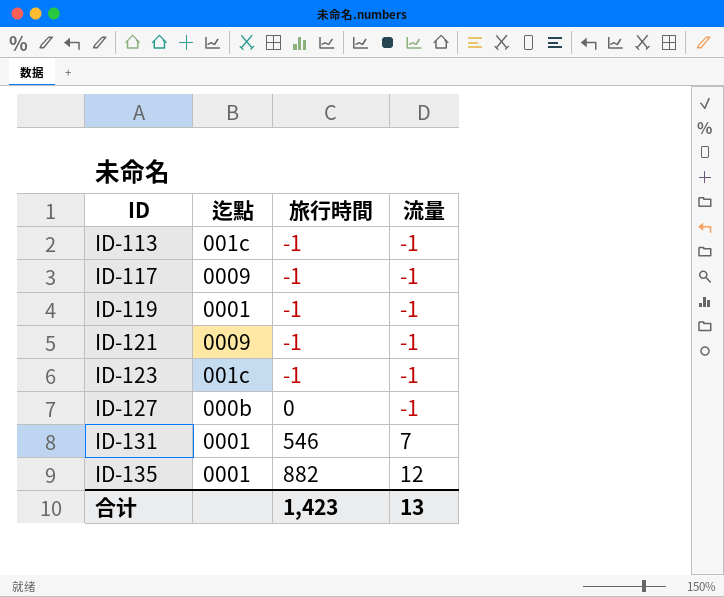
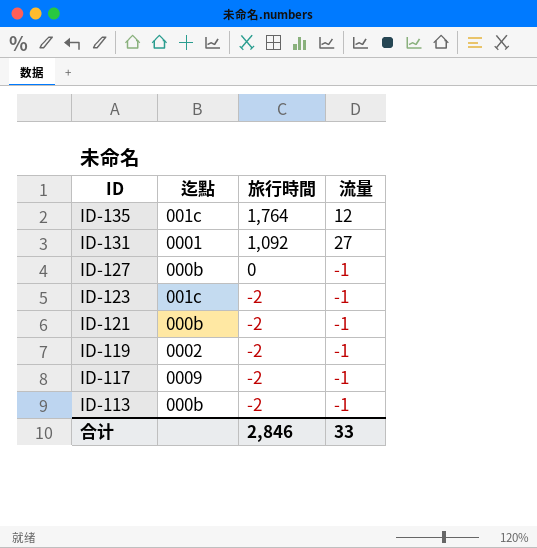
row order: ID ascending -> ID descending
ID-135 | 迄點: 0001 -> 001c
ID-135 | 旅行時間: 882 -> 1,764
ID-131 | 旅行時間: 546 -> 1,092
ID-131 | 流量: 7 -> 27
ID-123 | 旅行時間: -1 -> -2
ID-121 | 迄點: 0009 -> 000b
ID-121 | 旅行時間: -1 -> -2
ID-119 | 迄點: 0001 -> 0002
ID-119 | 旅行時間: -1 -> -2
ID-117 | 旅行時間: -1 -> -2
ID-113 | 迄點: 001c -> 000b
ID-113 | 旅行時間: -1 -> -2
合计 | 旅行時間: 1,423 -> 2,846
合计 | 流量: 13 -> 33

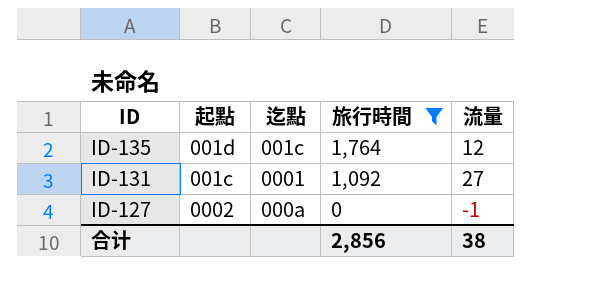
filter: none -> 旅行時間 != -2
column 起點 | position: none -> 2
ID-127 | 迄點: 000b -> 000a
合计 | 旅行時間: 2,846 -> 2,856
合计 | 流量: 33 -> 38

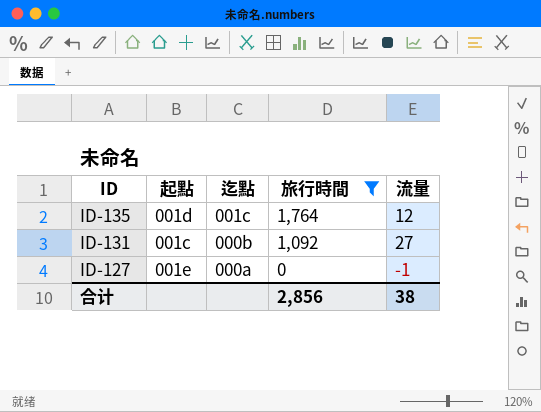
ID-131 | 迄點: 0001 -> 000b
ID-127 | 起點: 0002 -> 001e

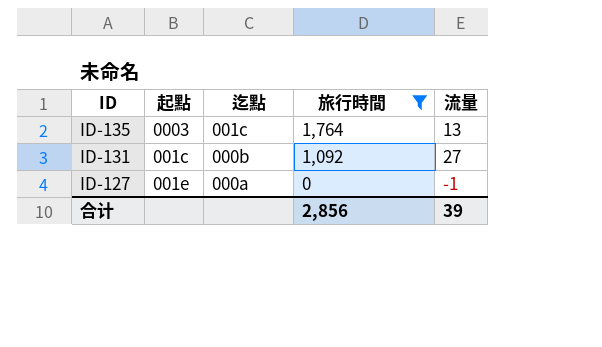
ID-135 | 起點: 001d -> 0003
ID-135 | 流量: 12 -> 13
合计 | 流量: 38 -> 39

